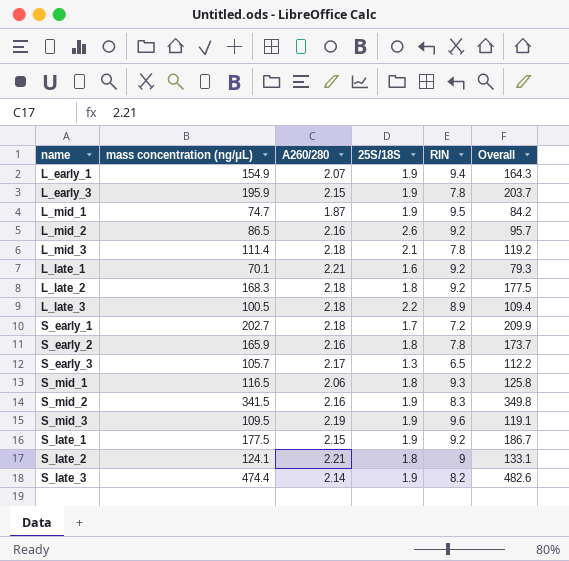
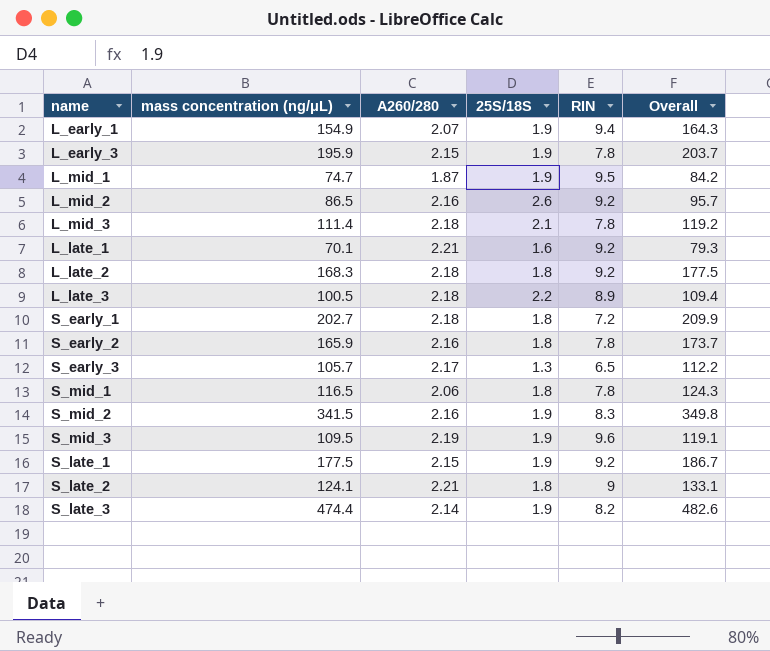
S_early_1 | 25S/18S: 1.7 -> 1.8
S_mid_1 | RIN: 9.3 -> 7.8
S_mid_1 | Overall: 125.8 -> 124.3

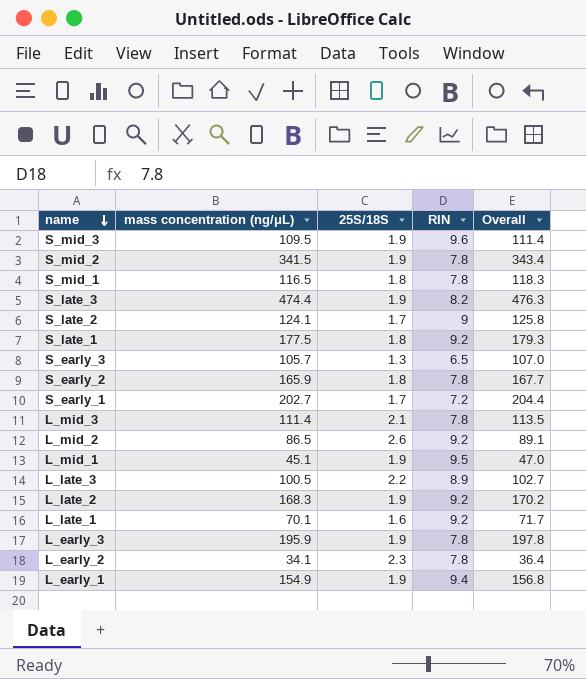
row order: none -> name descending
column A260/280 | position: 3 -> none
column Overall | formula: [mass concentration (ng/μL)] + [RIN] -> [mass concentration (ng/μL)] + [25S/18S]
S_mid_2 | RIN: 8.3 -> 7.8
S_late_2 | 25S/18S: 1.8 -> 1.7
S_late_1 | 25S/18S: 1.9 -> 1.8
S_early_1 | 25S/18S: 1.8 -> 1.7
L_mid_1 | mass concentration (ng/μL): 74.7 -> 45.1
L_late_2 | 25S/18S: 1.8 -> 1.9
row L_early_2: none -> 34.1 | 2.3 | 7.8 | 36.4

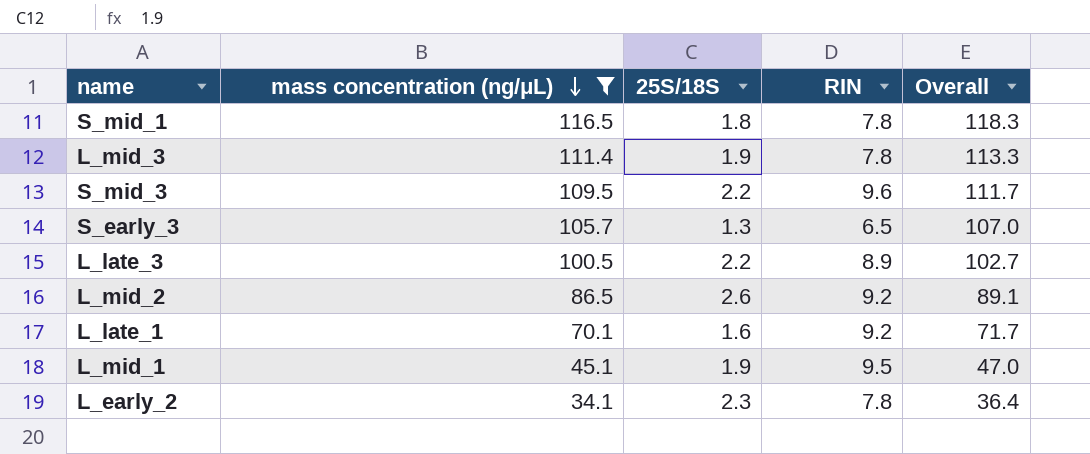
filter: none -> mass concentration (ng/μL) <= 116.5
row order: name descending -> mass concentration (ng/μL) descending
L_mid_3 | 25S/18S: 2.1 -> 1.9
L_mid_3 | Overall: 113.5 -> 113.3
S_mid_3 | 25S/18S: 1.9 -> 2.2
S_mid_3 | Overall: 111.4 -> 111.7

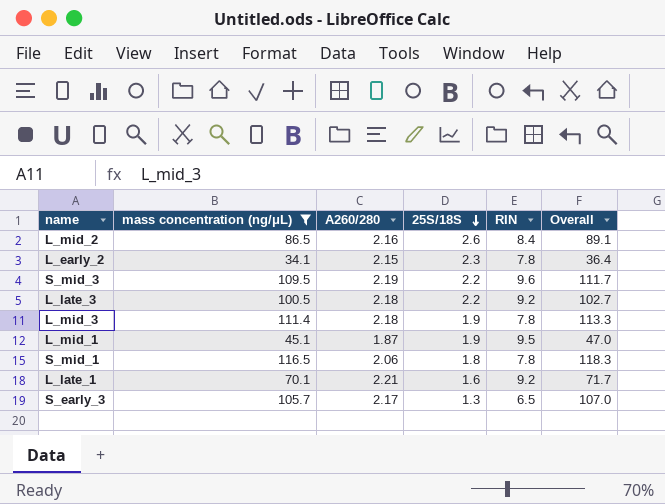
row order: mass concentration (ng/μL) descending -> 25S/18S descending
column A260/280 | position: none -> 3
L_mid_2 | RIN: 9.2 -> 8.4
L_late_3 | RIN: 8.9 -> 9.2

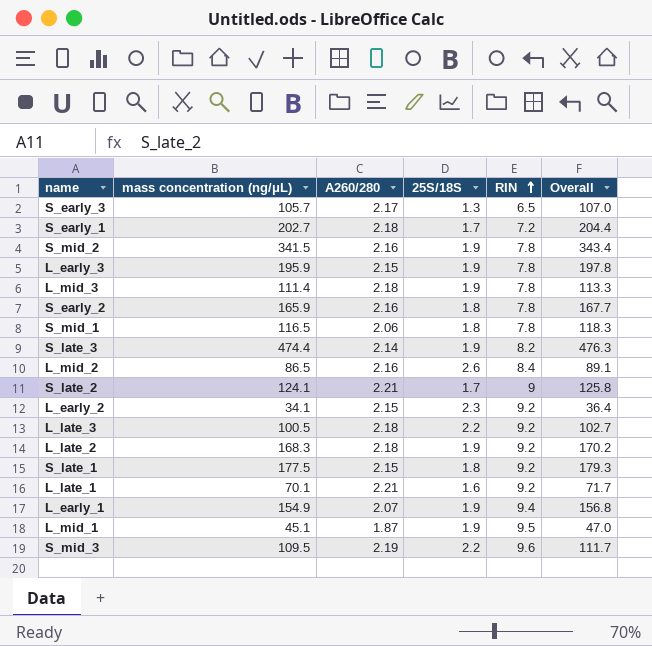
filter: mass concentration (ng/μL) <= 116.5 -> none
row order: 25S/18S descending -> RIN ascending
L_early_2 | RIN: 7.8 -> 9.2

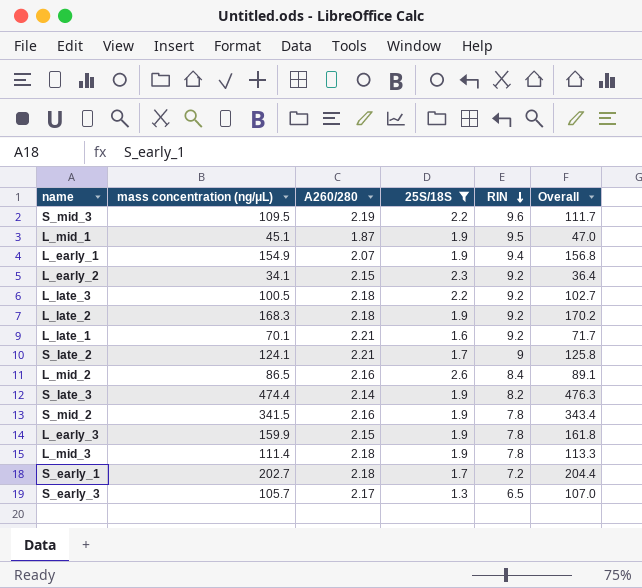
filter: none -> 25S/18S != 1.8
row order: RIN ascending -> RIN descending
L_early_3 | mass concentration (ng/μL): 195.9 -> 159.9
L_early_3 | Overall: 197.8 -> 161.8

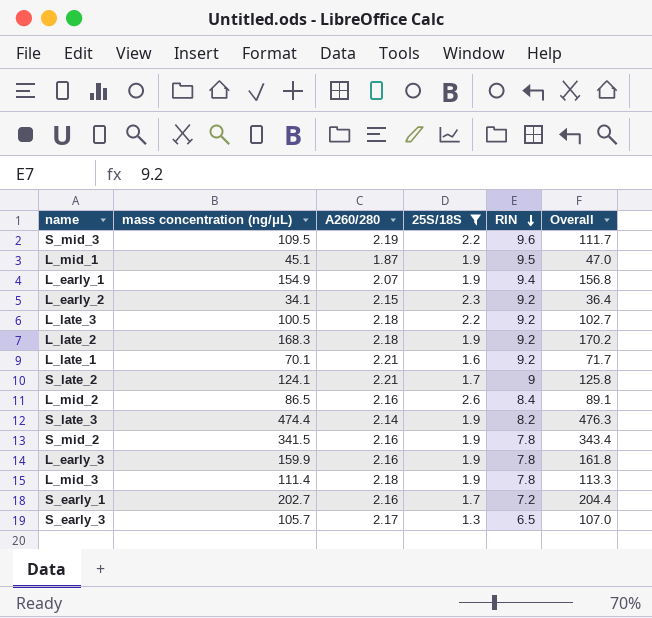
L_early_3 | A260/280: 2.15 -> 2.16
S_early_1 | A260/280: 2.18 -> 2.16

